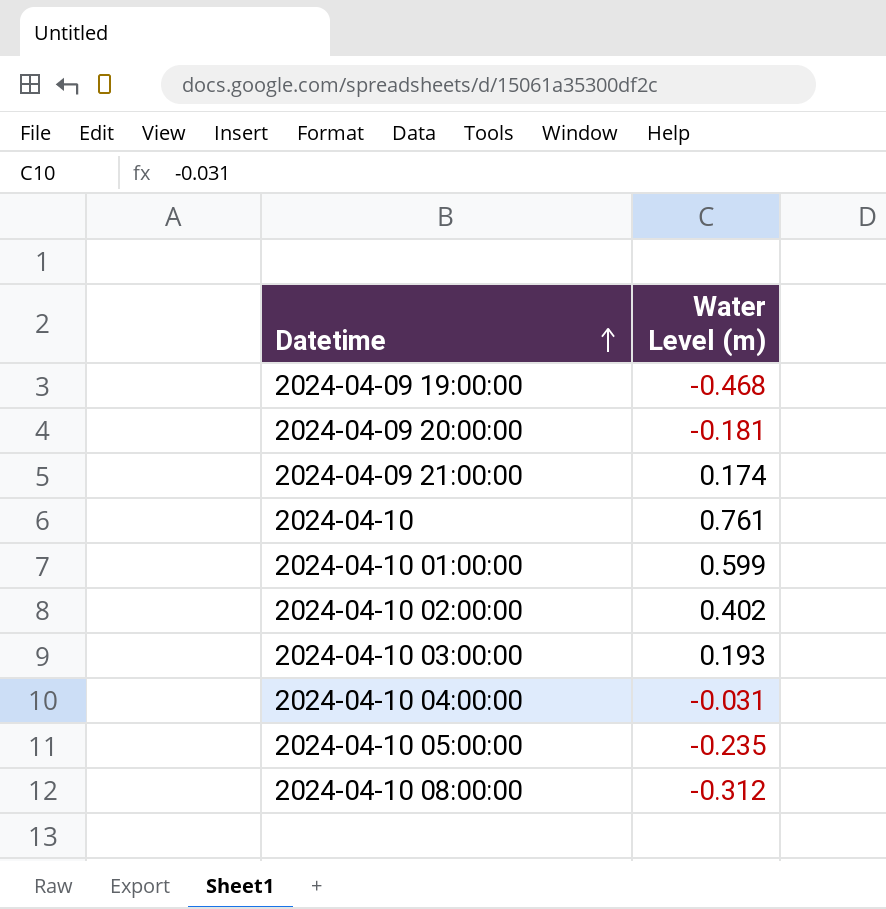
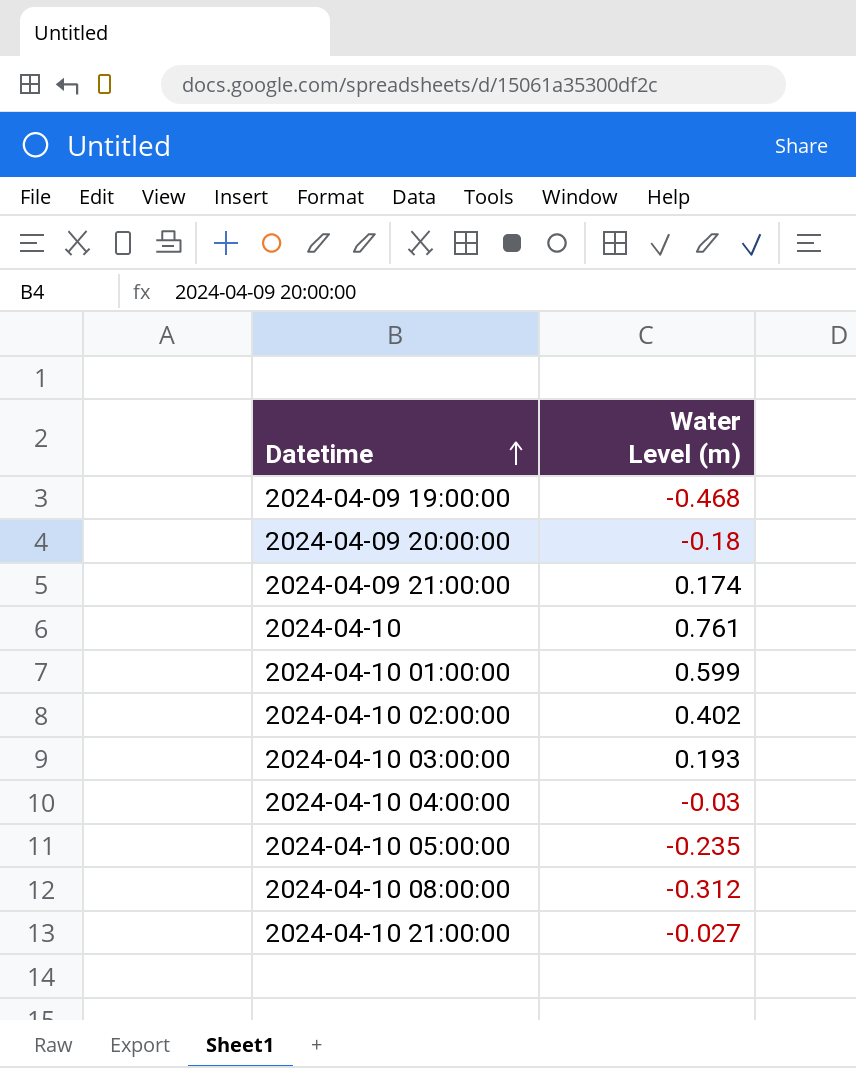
2024-04-09 20:00:00 | Water Level (m): -0.181 -> -0.18
2024-04-10 04:00:00 | Water Level (m): -0.031 -> -0.03
row 2024-04-10 21:00:00: none -> -0.027

